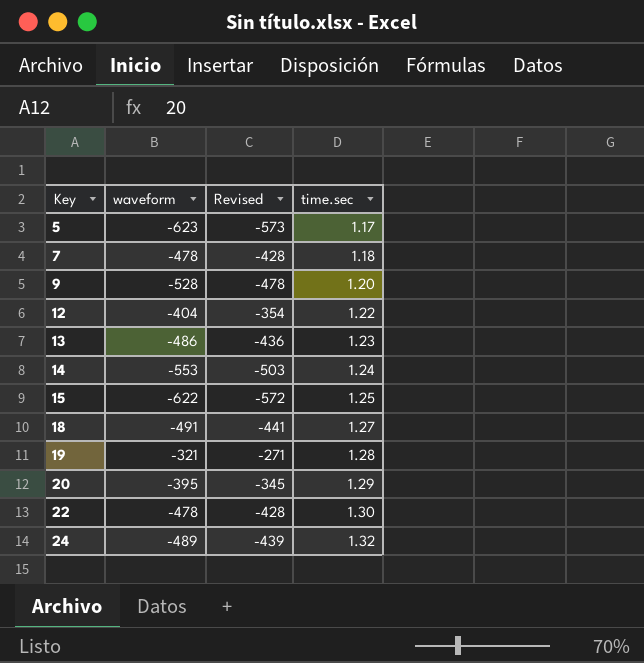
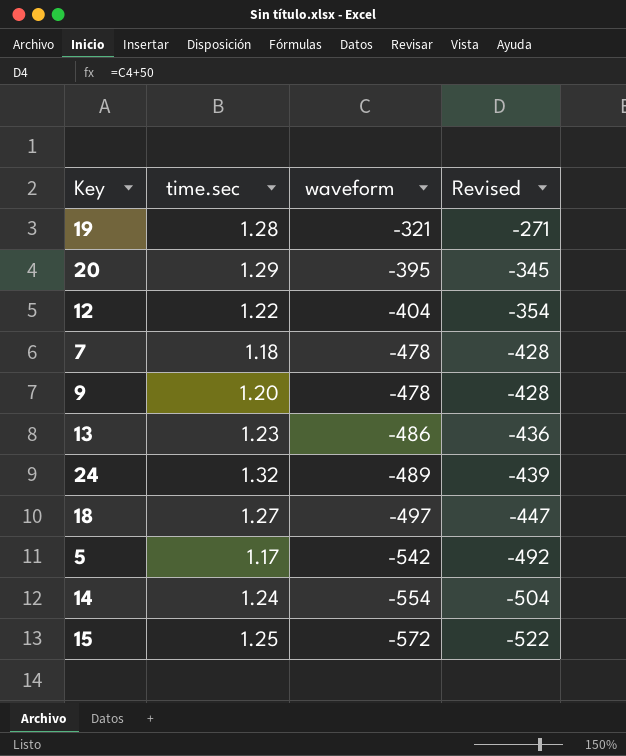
row order: Key ascending -> waveform descending
column time.sec | position: 4 -> 2
row 22: -478 | -428 | 1.30 -> none
9 | waveform: -528 -> -478
9 | Revised: -478 -> -428
18 | waveform: -491 -> -497
18 | Revised: -441 -> -447
5 | waveform: -623 -> -542
5 | Revised: -573 -> -492
14 | waveform: -553 -> -554
14 | Revised: -503 -> -504
15 | waveform: -622 -> -572
15 | Revised: -572 -> -522

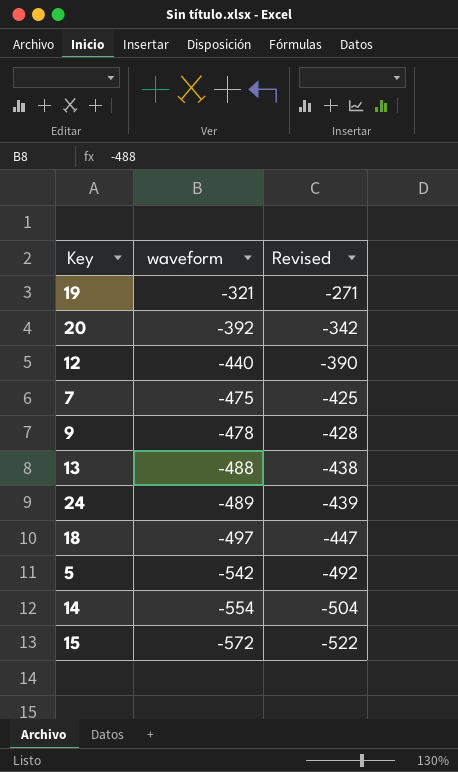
column time.sec | position: 2 -> none
20 | waveform: -395 -> -392
20 | Revised: -345 -> -342
12 | waveform: -404 -> -440
12 | Revised: -354 -> -390
7 | waveform: -478 -> -475
7 | Revised: -428 -> -425
13 | waveform: -486 -> -488
13 | Revised: -436 -> -438

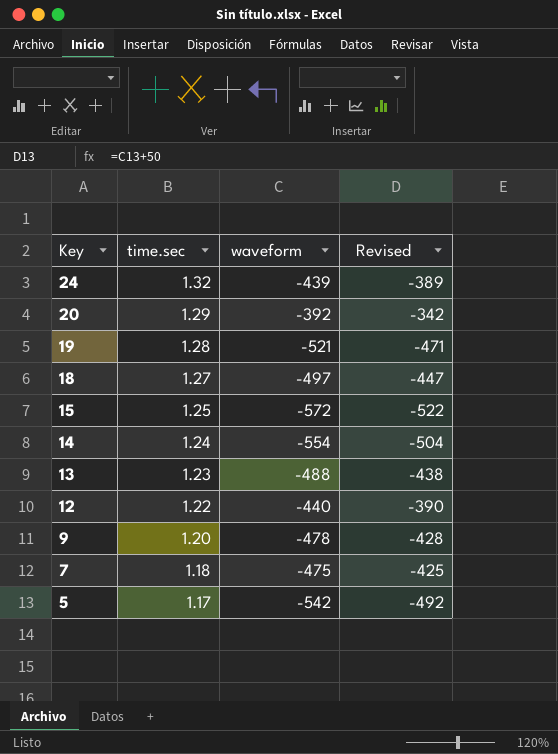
row order: waveform descending -> Key descending
column time.sec | position: none -> 2
24 | waveform: -489 -> -439
24 | Revised: -439 -> -389
19 | waveform: -321 -> -521
19 | Revised: -271 -> -471

